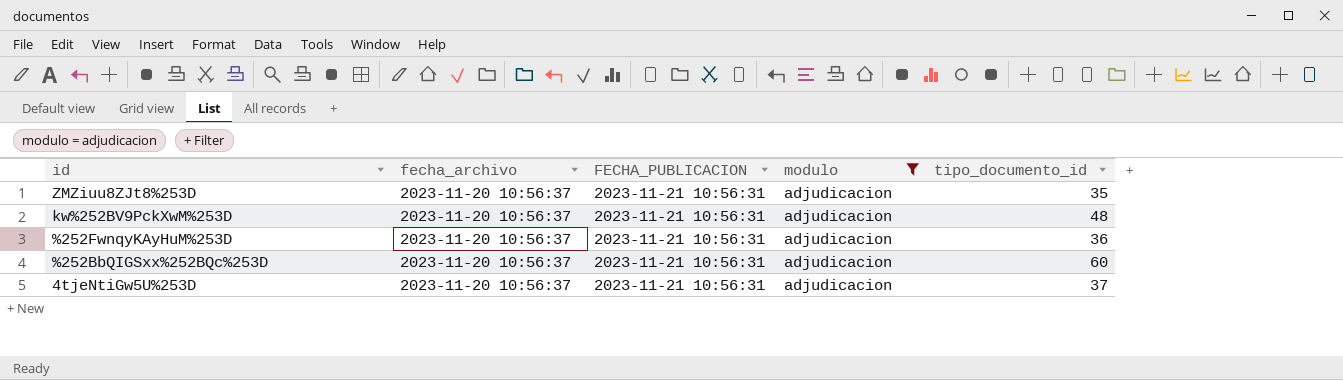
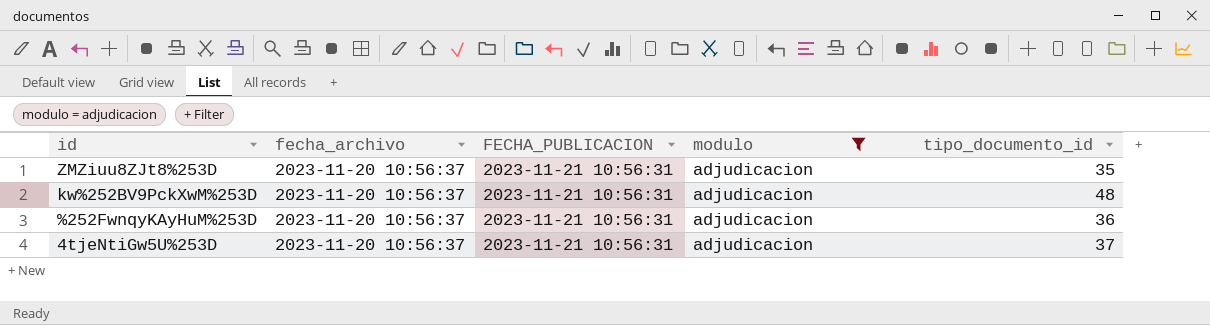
row %252BbQIGSxx%252BQc%253D: 2023-11-20 10:56:37 | 2023-11-21 10:56:31 | adjudicacion | 60 -> none

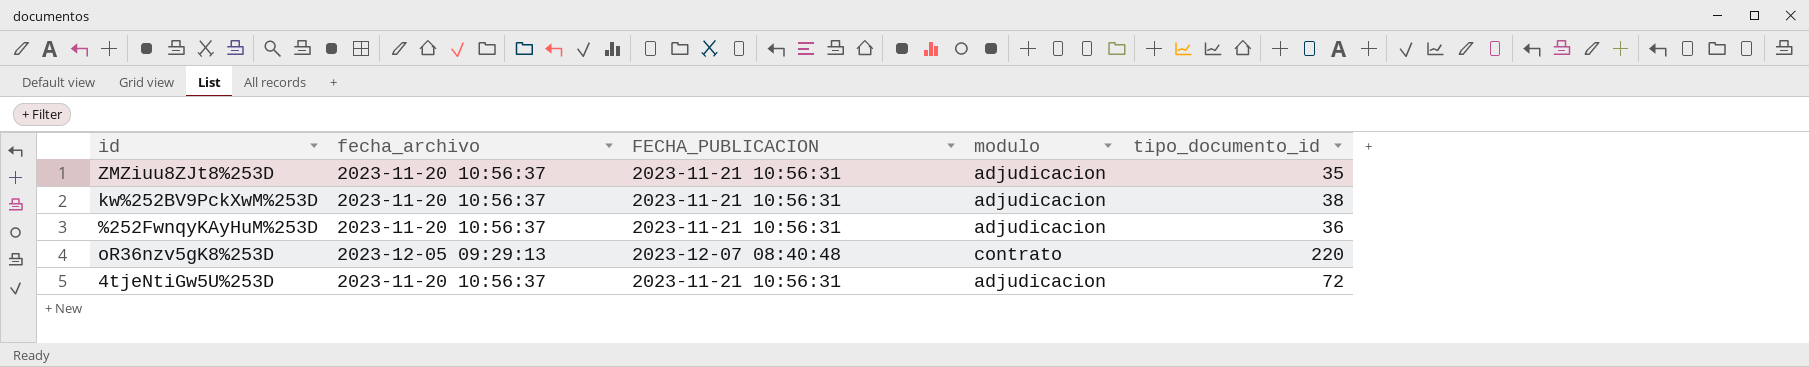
filter: modulo = adjudicacion -> none
kw%252BV9PckXwM%253D | tipo_documento_id: 48 -> 38
4tjeNtiGw5U%253D | tipo_documento_id: 37 -> 72

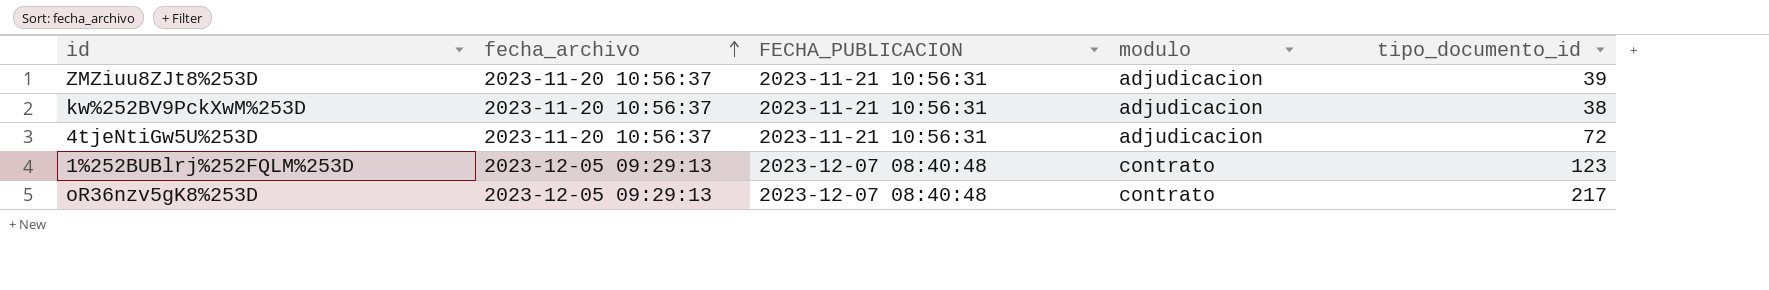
row order: none -> fecha_archivo ascending
row %252FwnqyKAyHuM%253D: 2023-11-20 10:56:37 | 2023-11-21 10:56:31 | adjudicacion | 36 -> none
ZMZiuu8ZJt8%253D | tipo_documento_id: 35 -> 39
row 1%252BUBlrj%252FQLM%253D: none -> 2023-12-05 09:29:13 | 2023-12-07 08:40:48 | contrato | 123
oR36nzv5gK8%253D | tipo_documento_id: 220 -> 217

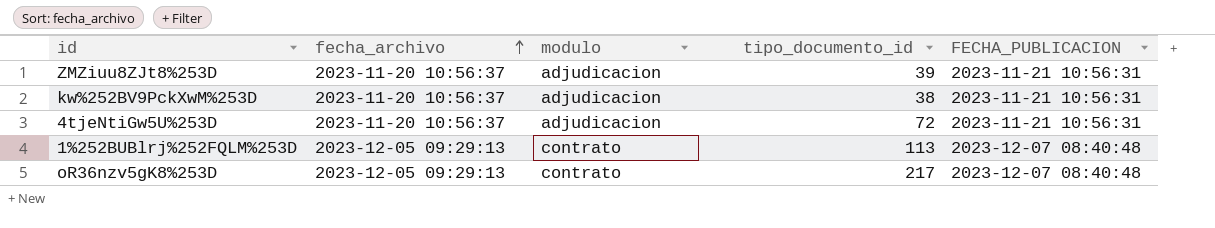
column FECHA_PUBLICACION | position: 3 -> 5
1%252BUBlrj%252FQLM%253D | tipo_documento_id: 123 -> 113

